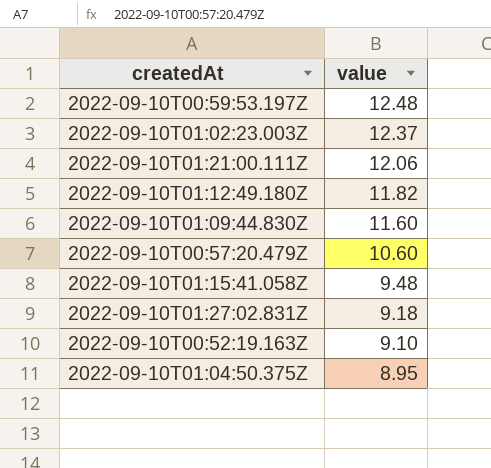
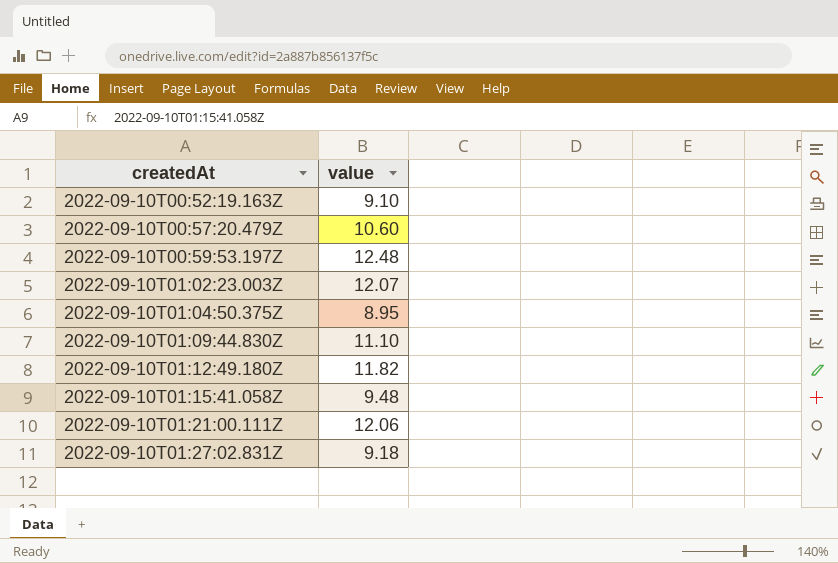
row order: value descending -> createdAt ascending
2022-09-10T01:02:23.003Z | value: 12.37 -> 12.07
2022-09-10T01:09:44.830Z | value: 11.60 -> 11.10

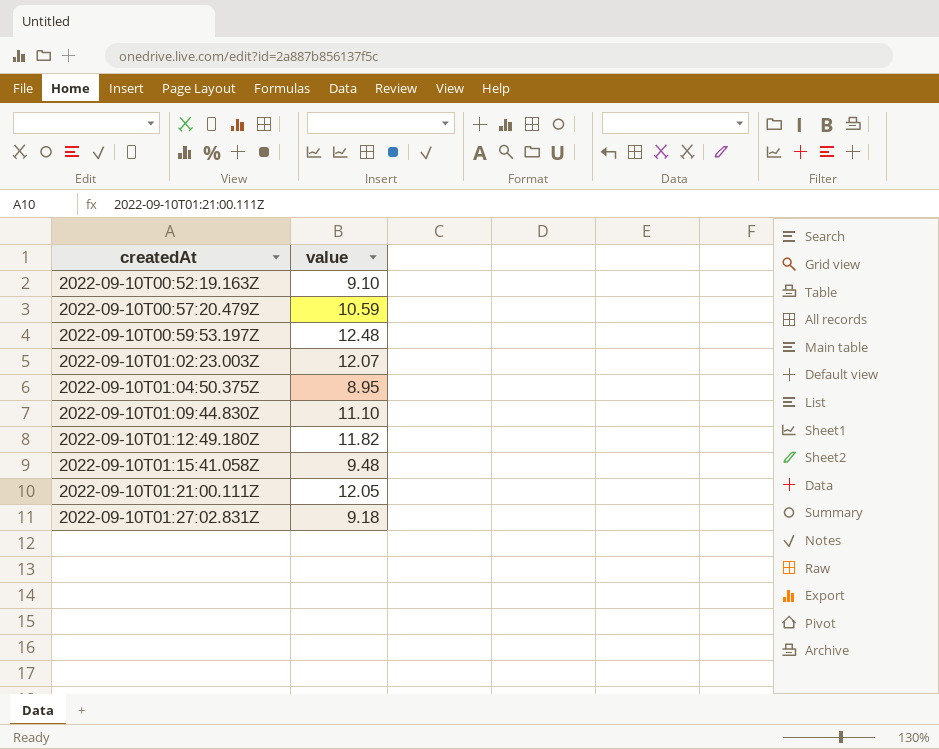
2022-09-10T00:57:20.479Z | value: 10.60 -> 10.59
2022-09-10T01:21:00.111Z | value: 12.06 -> 12.05

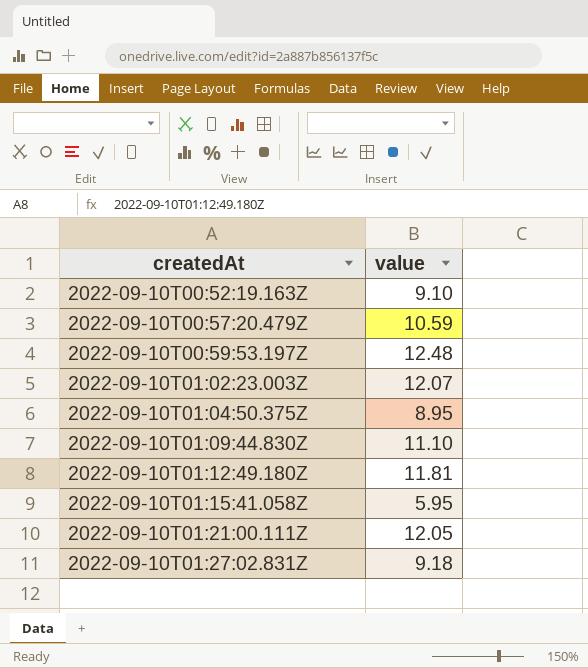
2022-09-10T01:12:49.180Z | value: 11.82 -> 11.81
2022-09-10T01:15:41.058Z | value: 9.48 -> 5.95

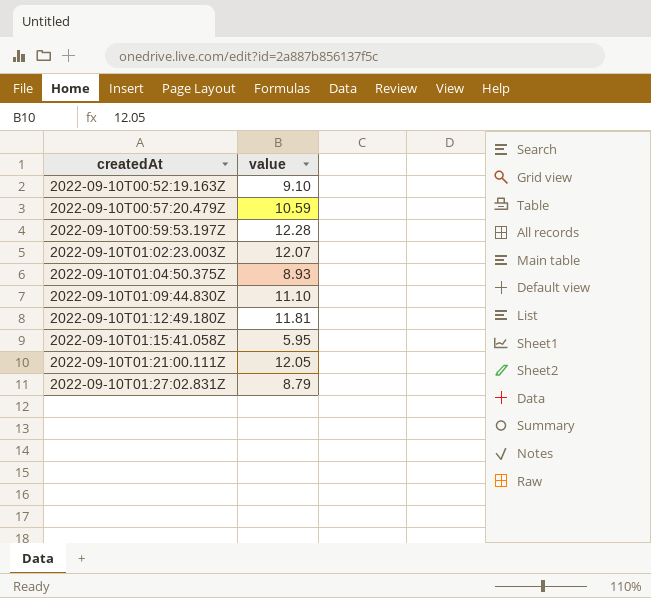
2022-09-10T00:59:53.197Z | value: 12.48 -> 12.28
2022-09-10T01:04:50.375Z | value: 8.95 -> 8.93
2022-09-10T01:27:02.831Z | value: 9.18 -> 8.79

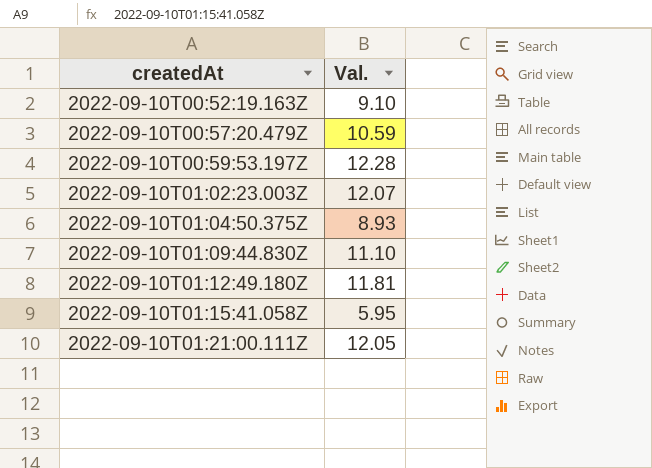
column name: value -> Val.
row 2022-09-10T01:27:02.831Z: 8.79 -> none

